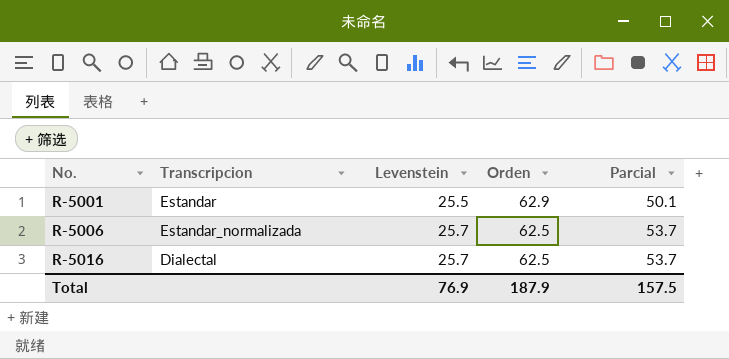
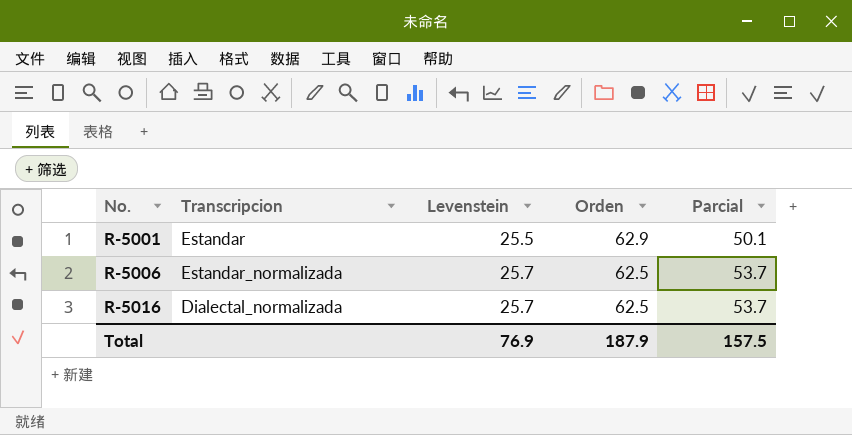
R-5016 | Transcripcion: Dialectal -> Dialectal_normalizada

